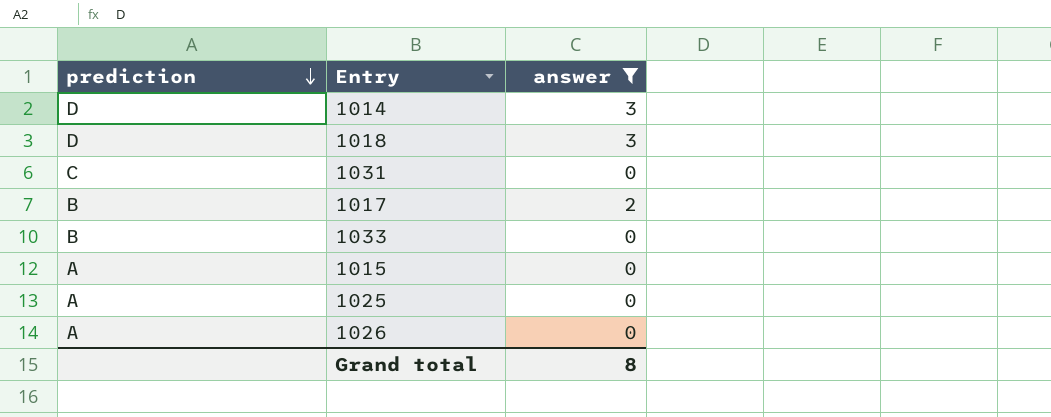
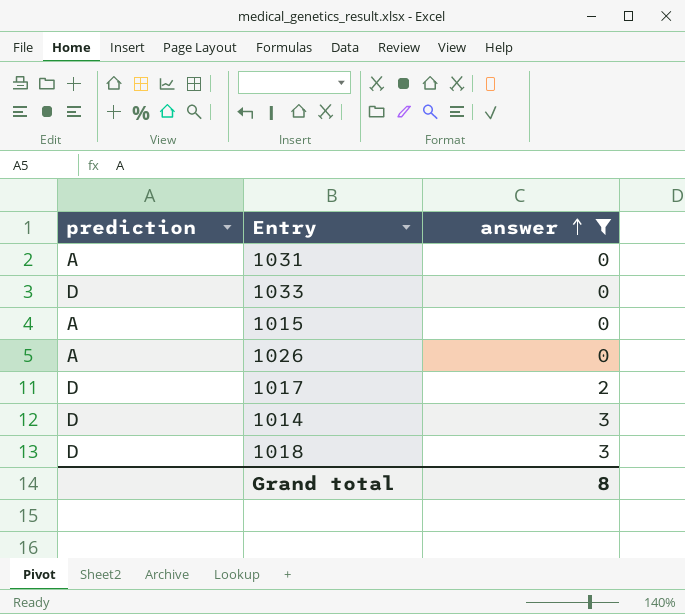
row order: prediction descending -> answer ascending
row 1025: A | 0 -> none
1031 | prediction: C -> A
1033 | prediction: B -> D
1017 | prediction: B -> D

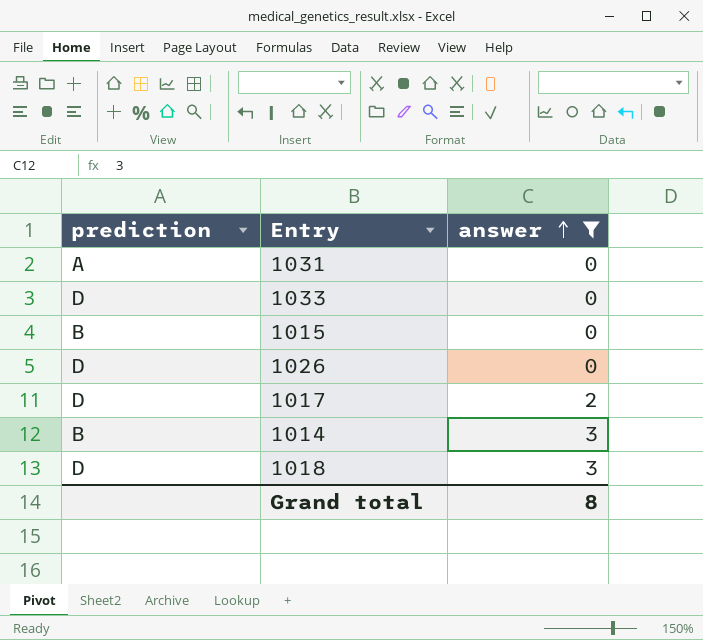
1015 | prediction: A -> B
1026 | prediction: A -> D
1014 | prediction: D -> B

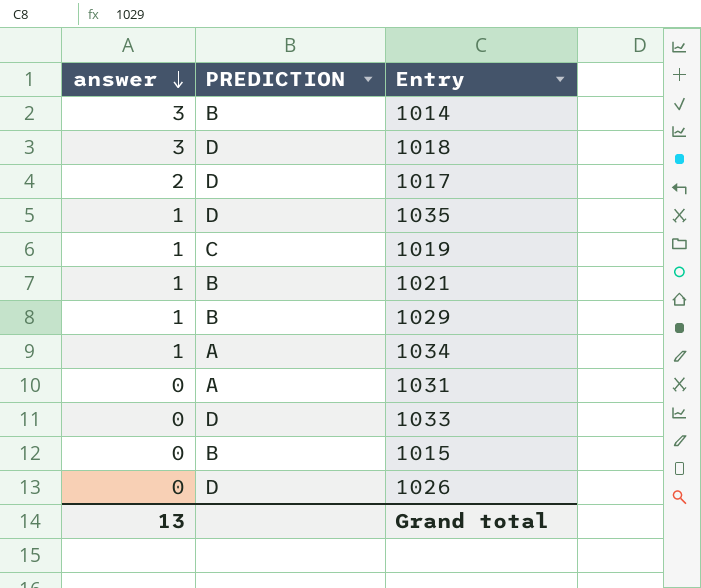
filter: answer != 1 -> none
row order: answer ascending -> answer descending
column answer | position: 3 -> 1
column name: prediction -> PREDICTION
Grand total | answer: 8 -> 13

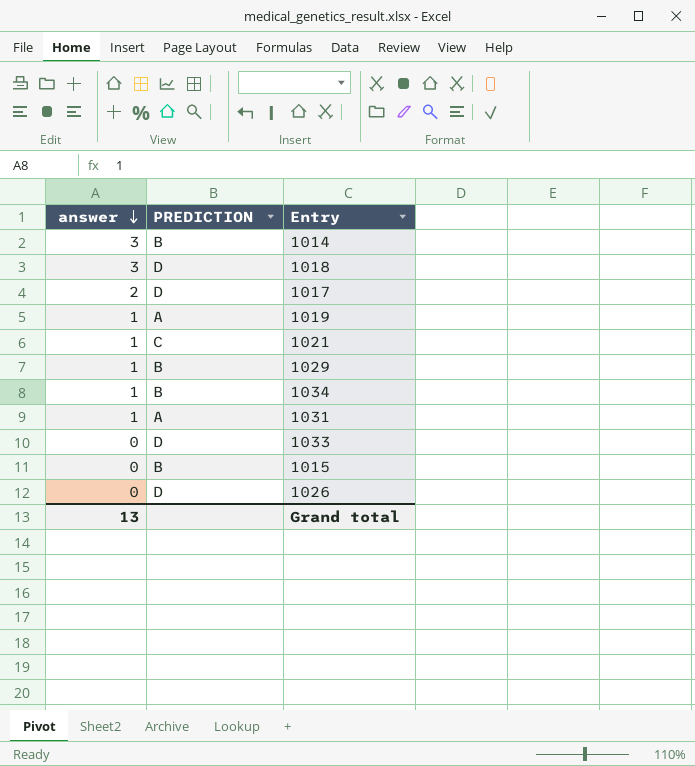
row 1035: 1 | D -> none
1019 | PREDICTION: C -> A
1021 | PREDICTION: B -> C
1034 | PREDICTION: A -> B
1031 | answer: 0 -> 1

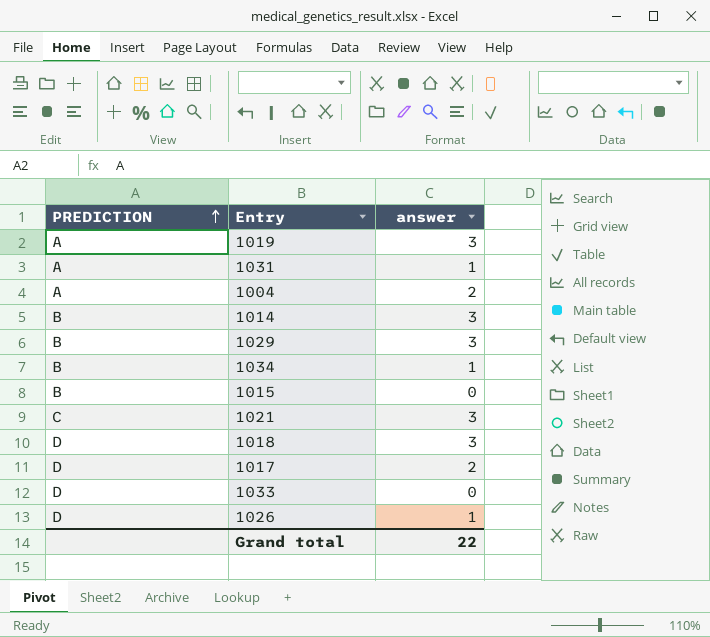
row order: answer descending -> PREDICTION ascending
column answer | position: 1 -> 3
1019 | answer: 1 -> 3
row 1004: none -> A | 2
1029 | answer: 1 -> 3
1021 | answer: 1 -> 3
1026 | answer: 0 -> 1
Grand total | answer: 13 -> 22

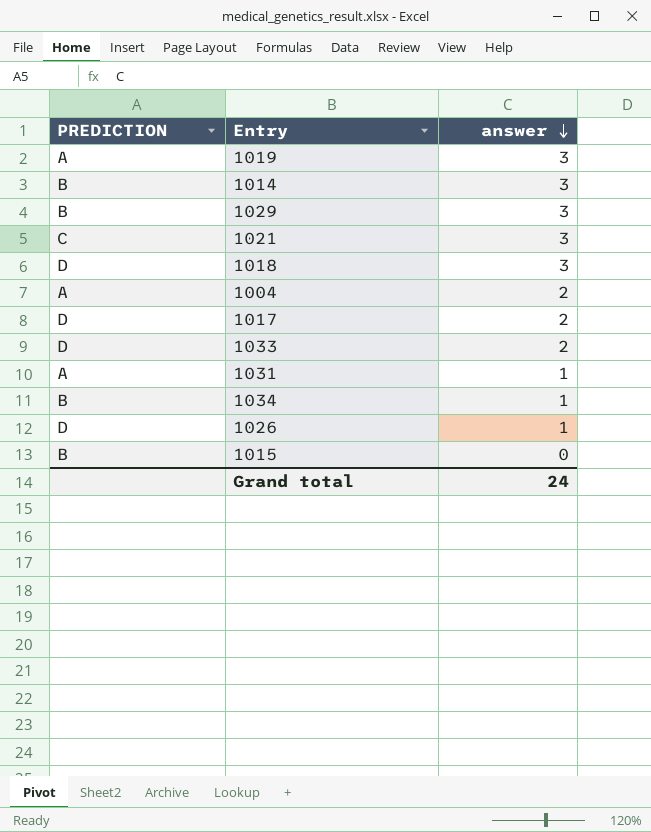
row order: PREDICTION ascending -> answer descending
1033 | answer: 0 -> 2
Grand total | answer: 22 -> 24

